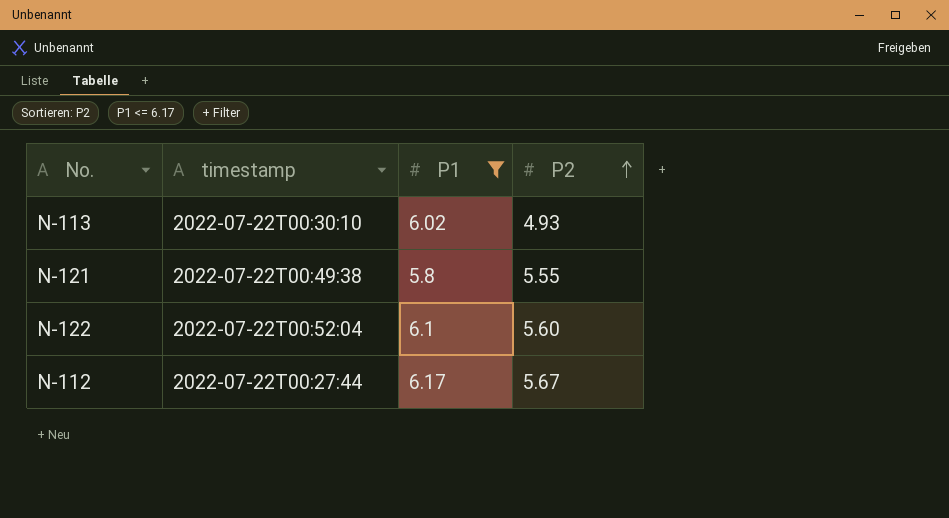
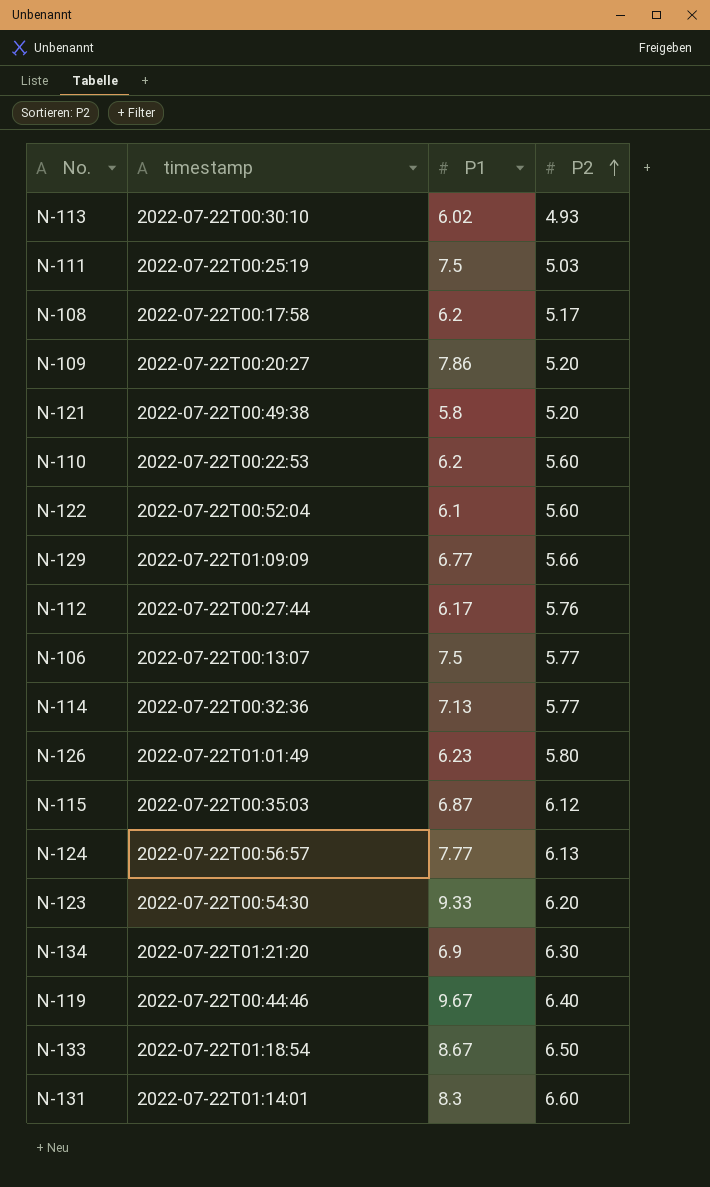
filter: P1 <= 6.17 -> none
N-121 | P2: 5.55 -> 5.20
N-112 | P2: 5.67 -> 5.76

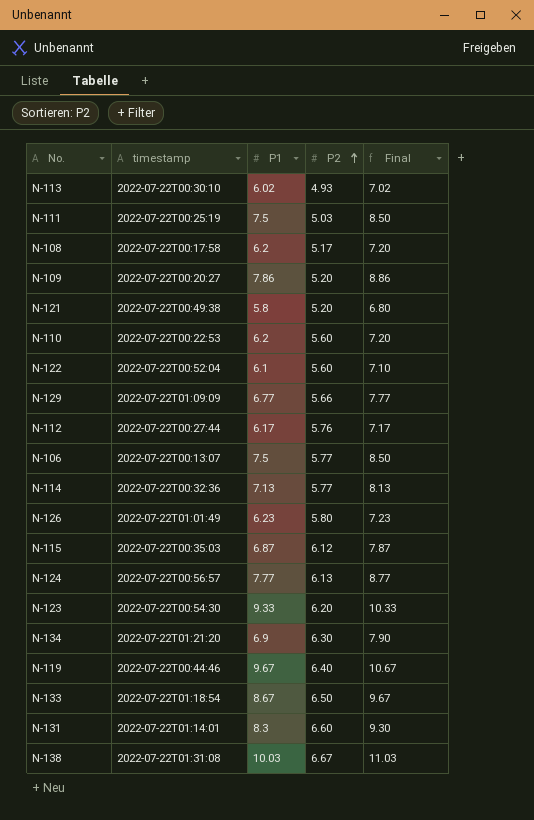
column Final | formula: none -> [P1] + 1
row N-138: none -> 2022-07-22T01:31:08 | 10.03 | 6.67 | 11.03

